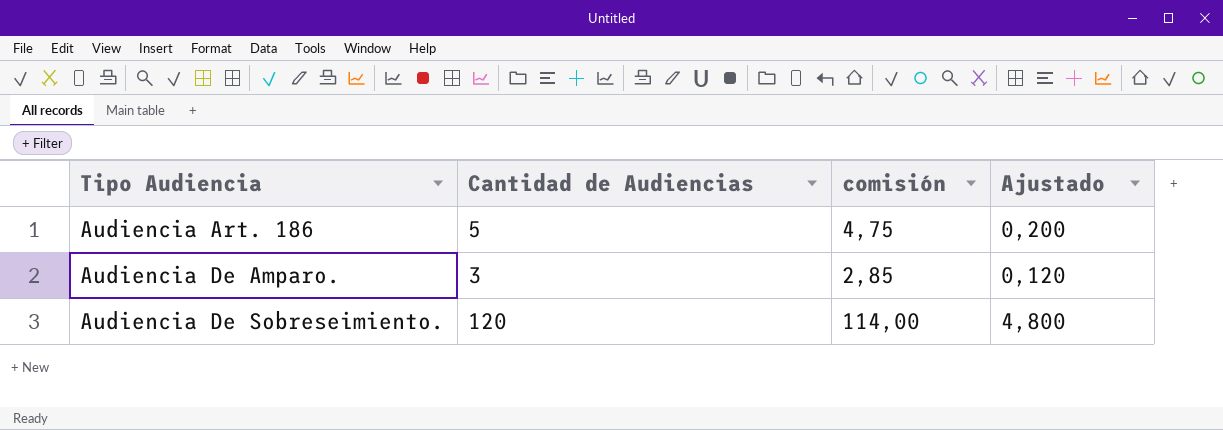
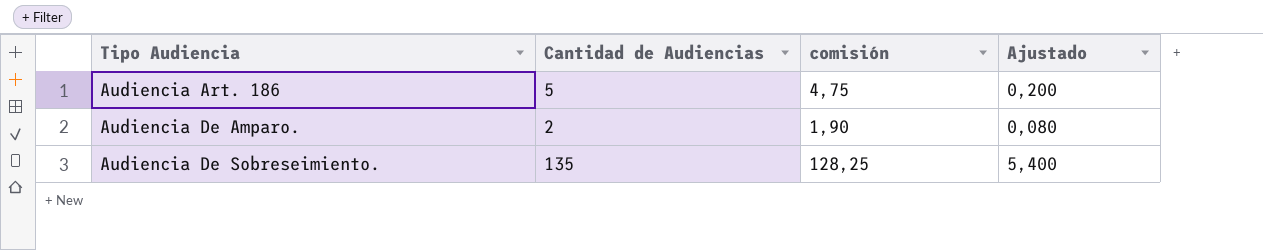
Audiencia De Amparo. | Cantidad de Audiencias: 3 -> 2
Audiencia De Amparo. | comisión: 2,85 -> 1,90
Audiencia De Amparo. | Ajustado: 0,120 -> 0,080
Audiencia De Sobreseimiento. | Cantidad de Audiencias: 120 -> 135
Audiencia De Sobreseimiento. | comisión: 114,00 -> 128,25
Audiencia De Sobreseimiento. | Ajustado: 4,800 -> 5,400

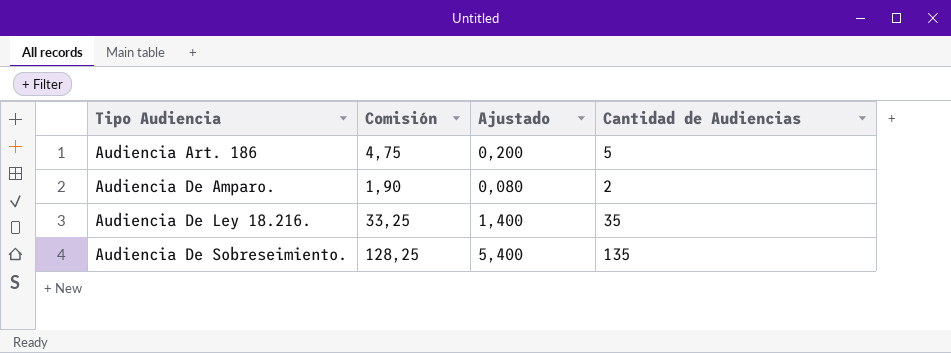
column name: comisión -> Comisión
column Cantidad de Audiencias | position: 2 -> 4
row Audiencia De Ley 18.216.: none -> 33,25 | 1,400 | 35

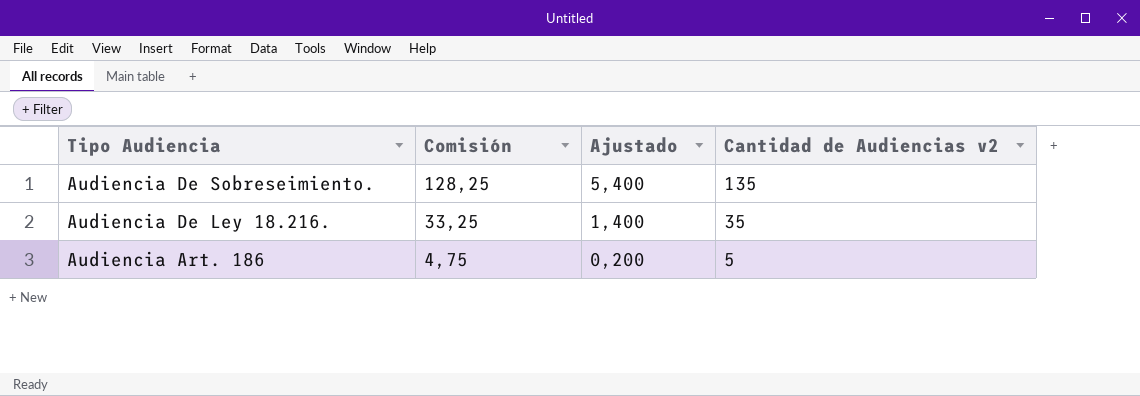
row order: Tipo Audiencia ascending -> Tipo Audiencia descending
column name: Cantidad de Audiencias -> Cantidad de Audiencias v2
row Audiencia De Amparo.: 1,90 | 0,080 | 2 -> none

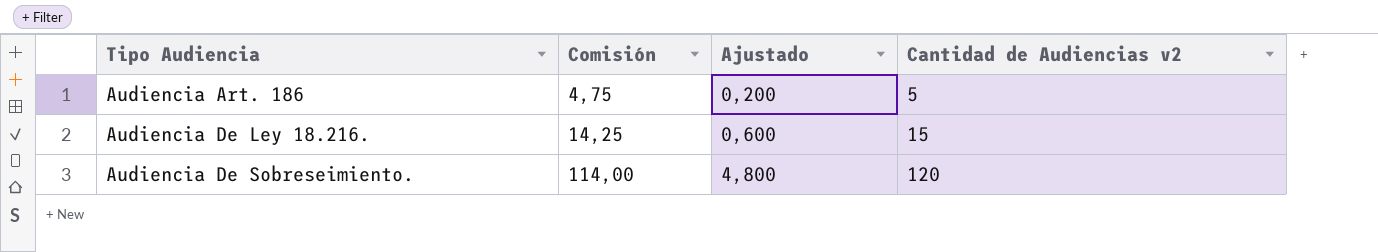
row order: Tipo Audiencia descending -> Tipo Audiencia ascending
Audiencia De Ley 18.216. | Comisión: 33,25 -> 14,25
Audiencia De Ley 18.216. | Ajustado: 1,400 -> 0,600
Audiencia De Ley 18.216. | Cantidad de Audiencias v2: 35 -> 15
Audiencia De Sobreseimiento. | Comisión: 128,25 -> 114,00
Audiencia De Sobreseimiento. | Ajustado: 5,400 -> 4,800
Audiencia De Sobreseimiento. | Cantidad de Audiencias v2: 135 -> 120

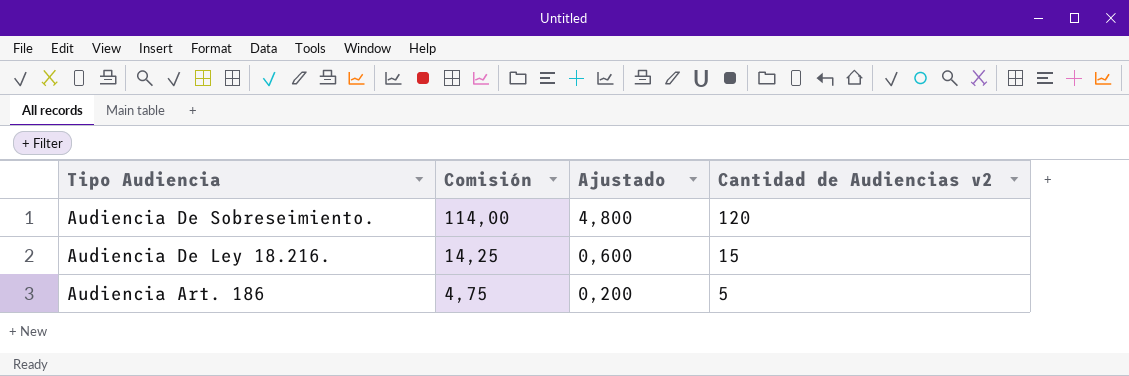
row order: Tipo Audiencia ascending -> Tipo Audiencia descending

